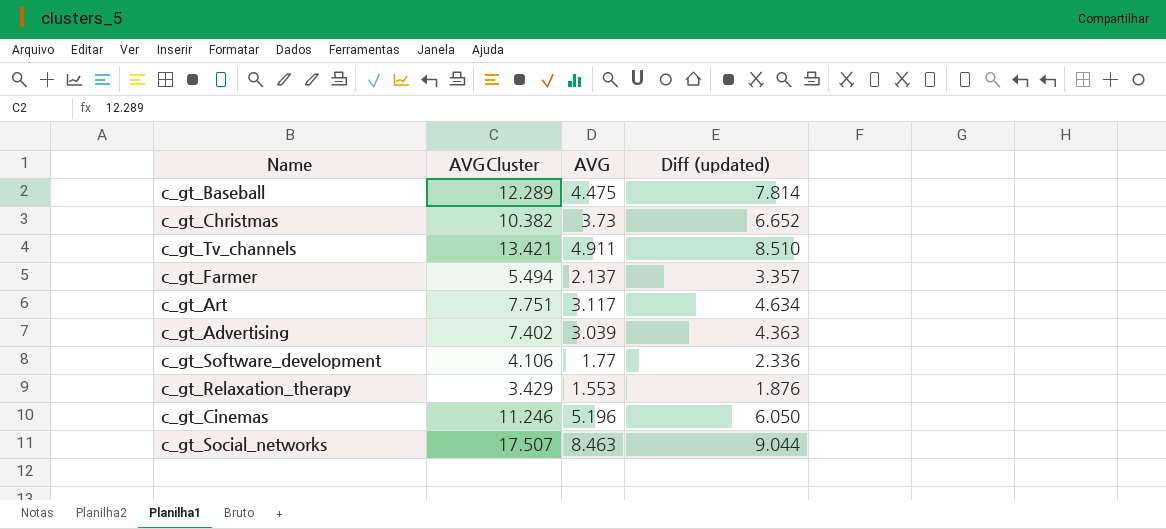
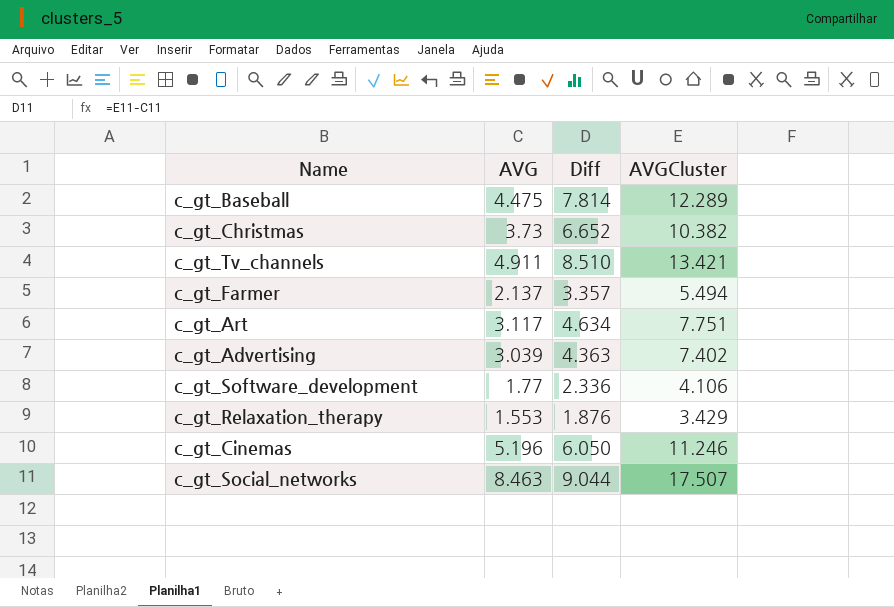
column name: Diff (updated) -> Diff
column AVGCluster | position: 2 -> 4

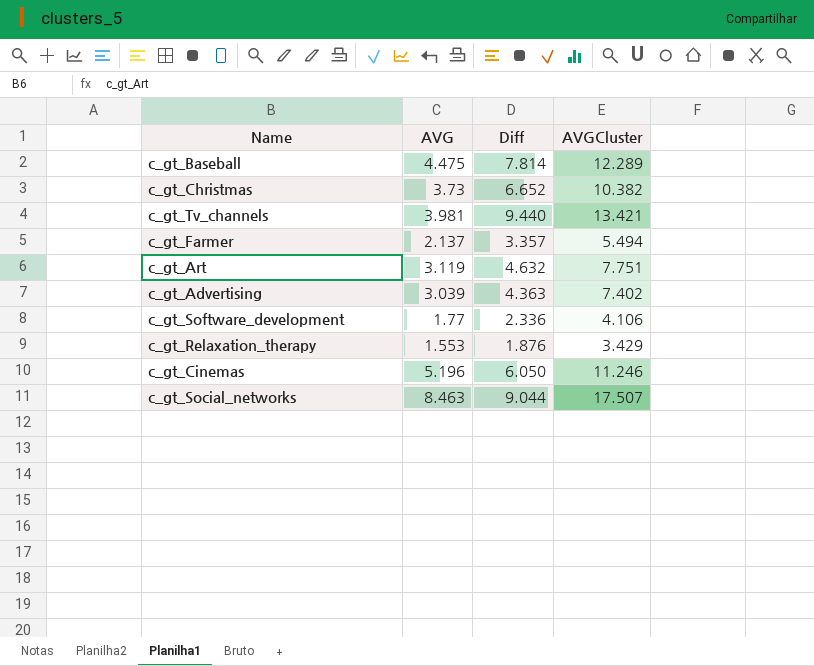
c_gt_Tv_channels | AVG: 4.911 -> 3.981
c_gt_Tv_channels | Diff: 8.510 -> 9.440
c_gt_Art | AVG: 3.117 -> 3.119
c_gt_Art | Diff: 4.634 -> 4.632

